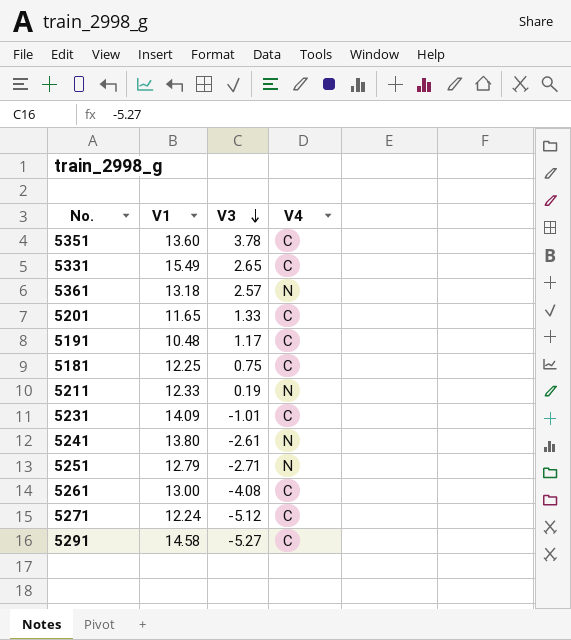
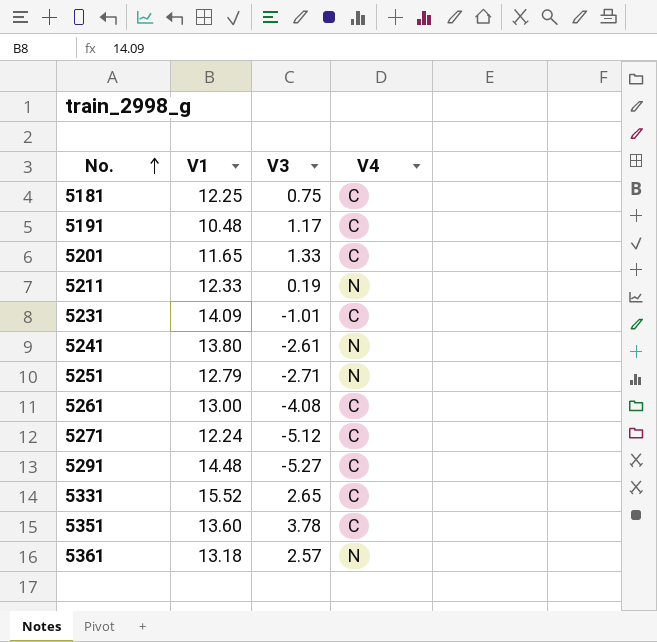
row order: V3 descending -> No. ascending
5291 | V1: 14.58 -> 14.48
5331 | V1: 15.49 -> 15.52

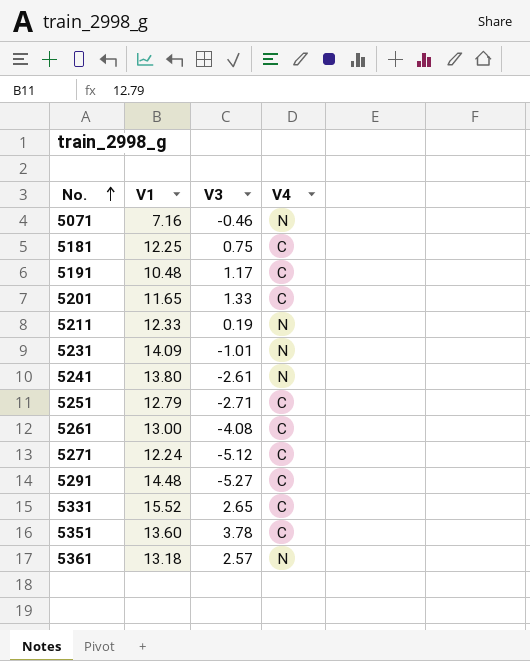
row 5071: none -> 7.16 | -0.46 | N
5231 | V4: C -> N
5251 | V4: N -> C

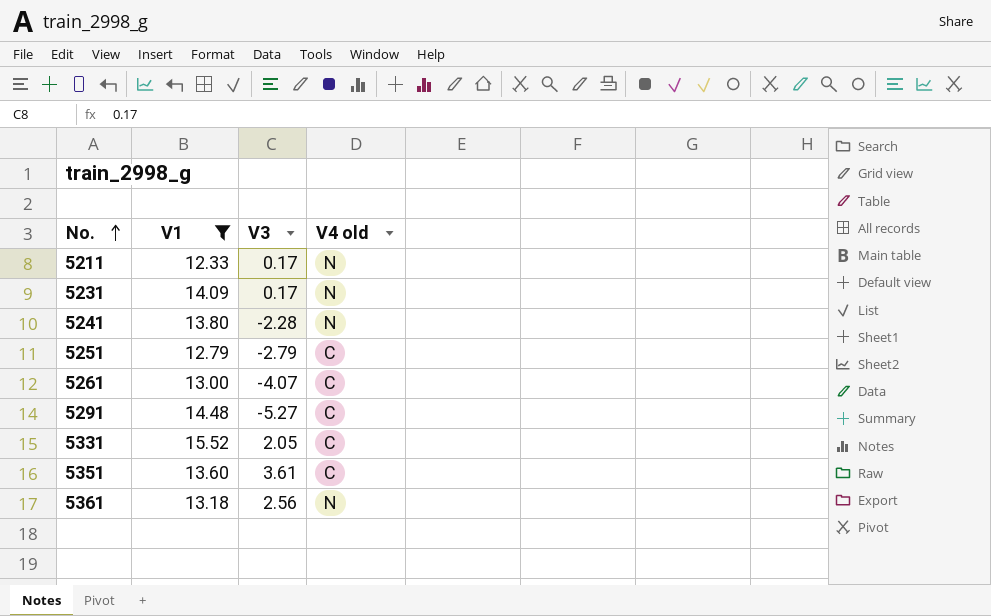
filter: none -> V1 >= 12.33
column name: V4 -> V4 old
5211 | V3: 0.19 -> 0.17
5231 | V3: -1.01 -> 0.17
5241 | V3: -2.61 -> -2.28
5251 | V3: -2.71 -> -2.79
5261 | V3: -4.08 -> -4.07
5331 | V3: 2.65 -> 2.05
5351 | V3: 3.78 -> 3.61
5361 | V3: 2.57 -> 2.56

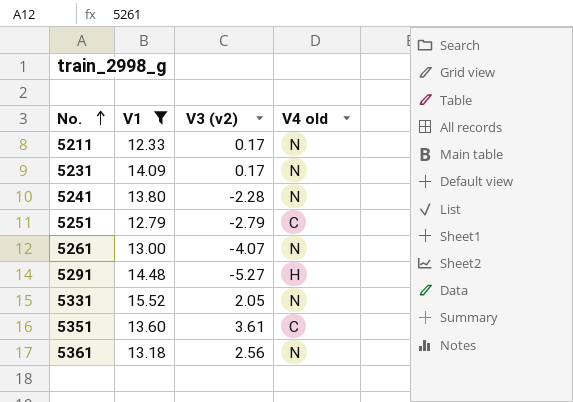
column name: V3 -> V3 (v2)
5261 | V4 old: C -> N
5291 | V4 old: C -> H
5331 | V4 old: C -> N

